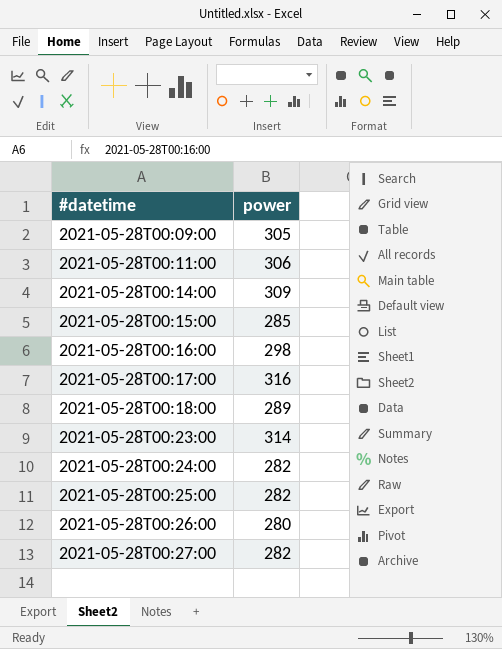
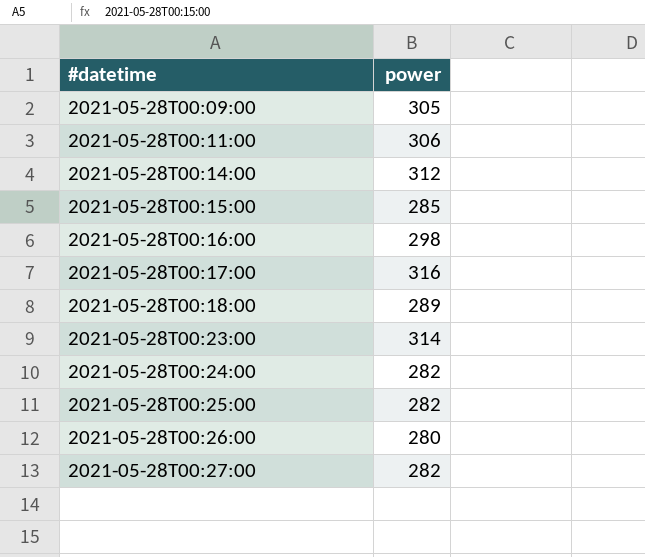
2021-05-28T00:14:00 | power: 309 -> 312

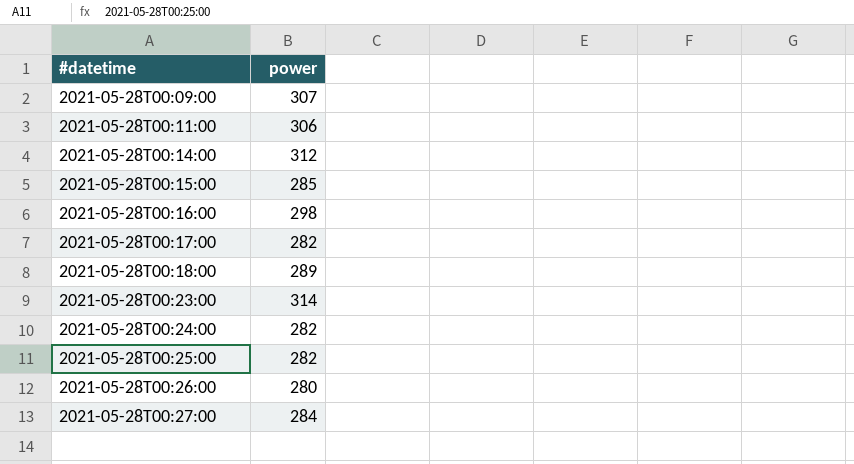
2021-05-28T00:09:00 | power: 305 -> 307
2021-05-28T00:17:00 | power: 316 -> 282
2021-05-28T00:27:00 | power: 282 -> 284

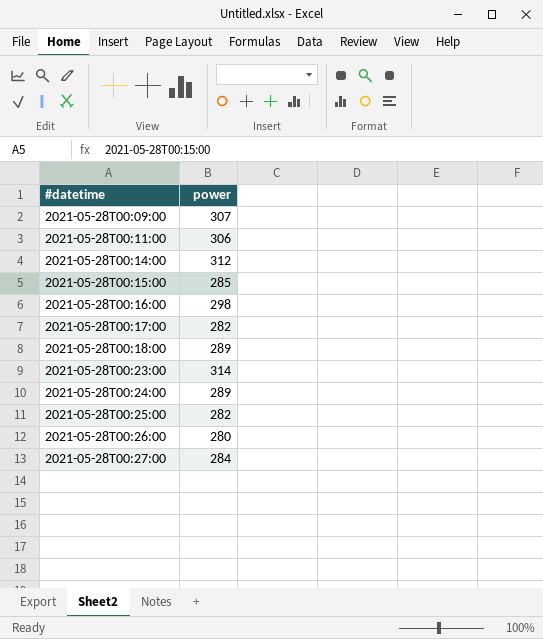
2021-05-28T00:24:00 | power: 282 -> 289

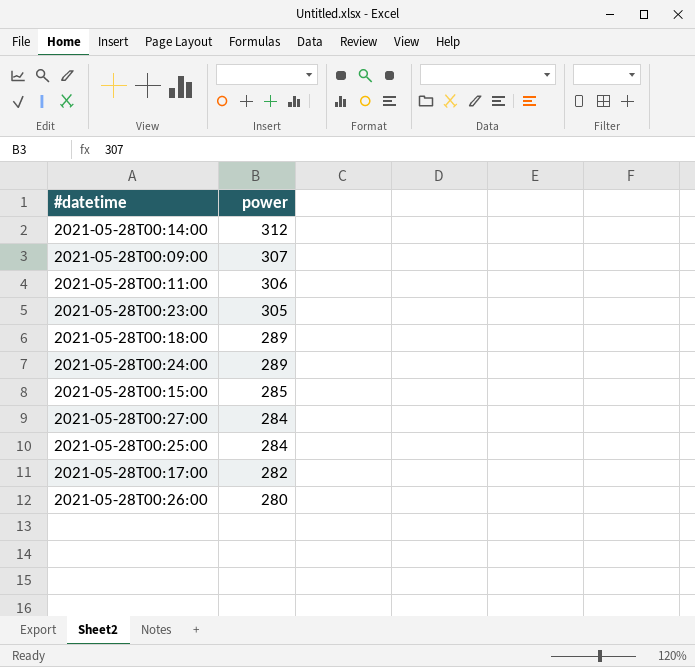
row order: #datetime ascending -> power descending
row 2021-05-28T00:16:00: 298 -> none
2021-05-28T00:23:00 | power: 314 -> 305
2021-05-28T00:25:00 | power: 282 -> 284

